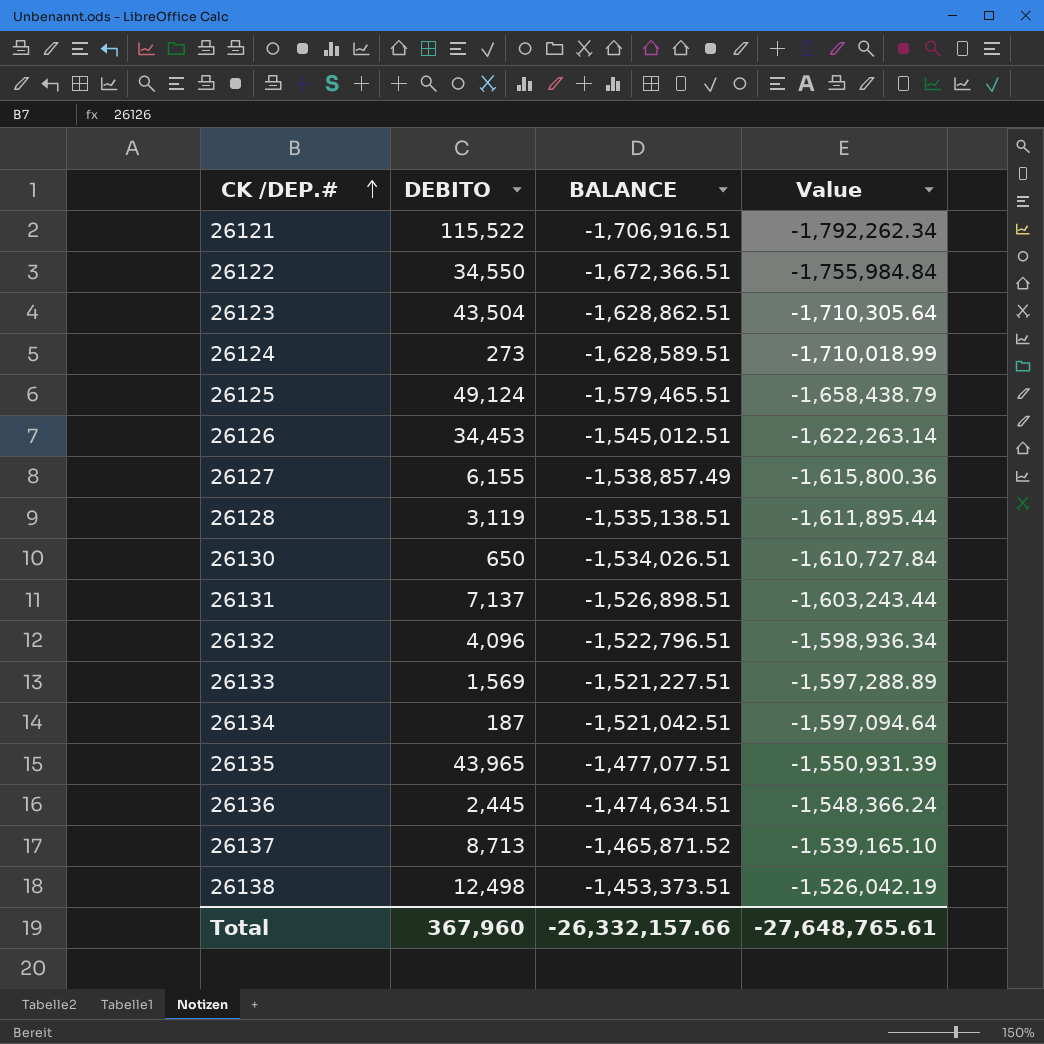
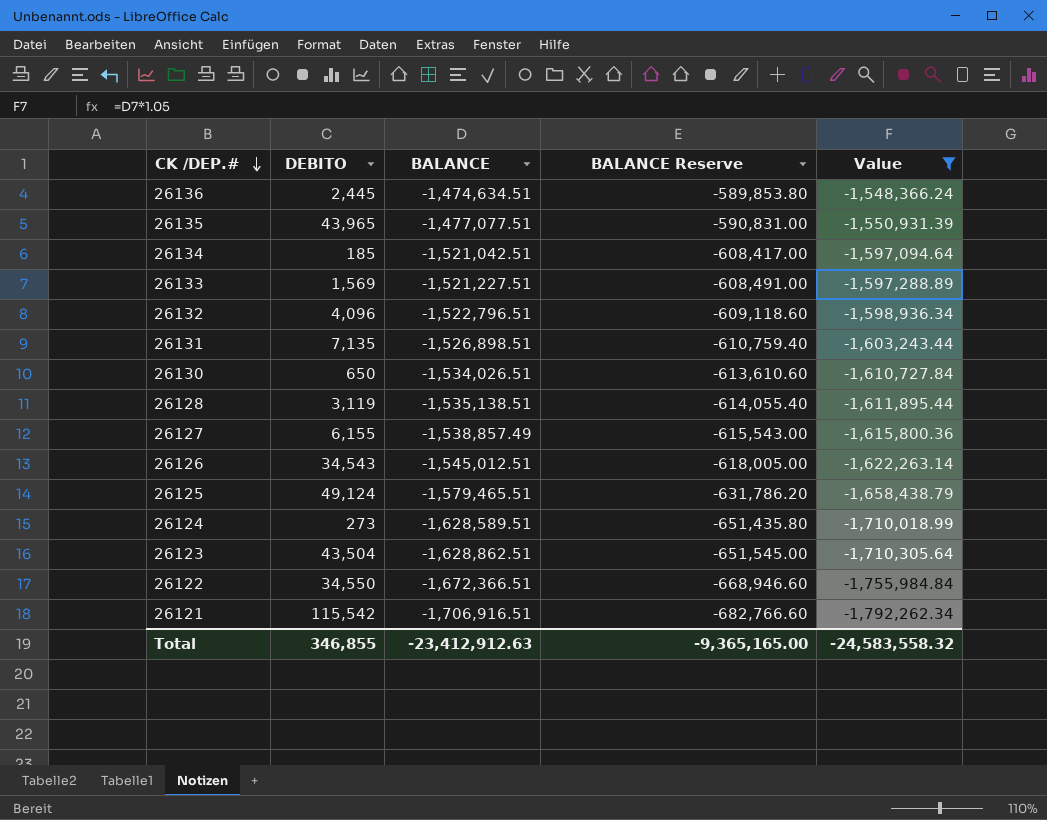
filter: none -> Value <= -1,548,366.24
row order: CK /DEP.# ascending -> CK /DEP.# descending
column BALANCE Reserve | formula: none -> [BALANCE] * 0.4
26134 | DEBITO: 187 -> 185
26131 | DEBITO: 7,137 -> 7,135
26126 | DEBITO: 34,453 -> 34,543
26121 | DEBITO: 115,522 -> 115,542
Total | DEBITO: 367,960 -> 346,855
Total | BALANCE: -26,332,157.66 -> -23,412,912.63
Total | Value: -27,648,765.61 -> -24,583,558.32

